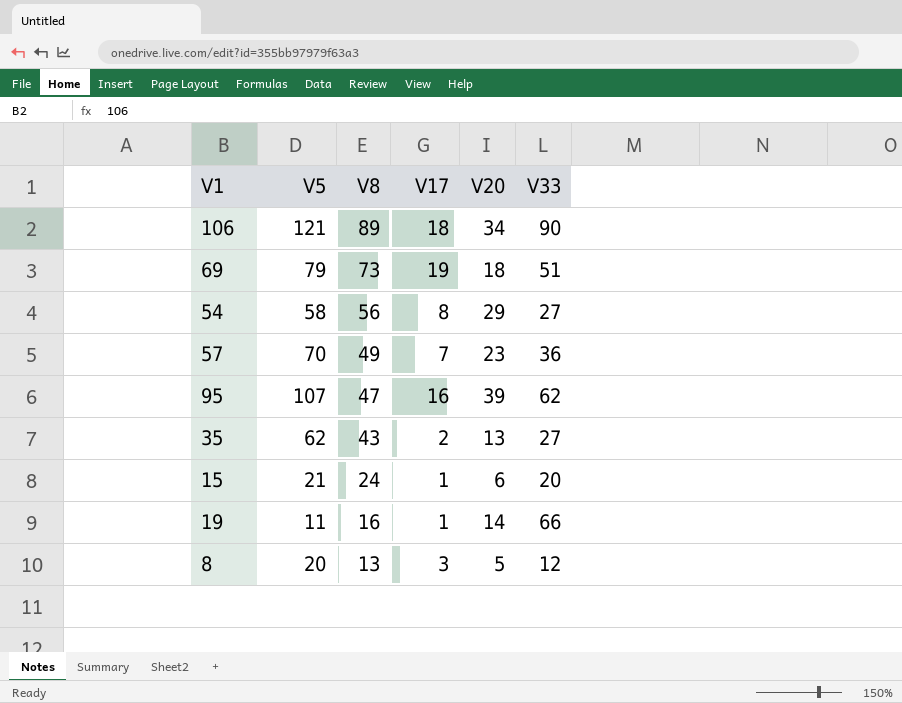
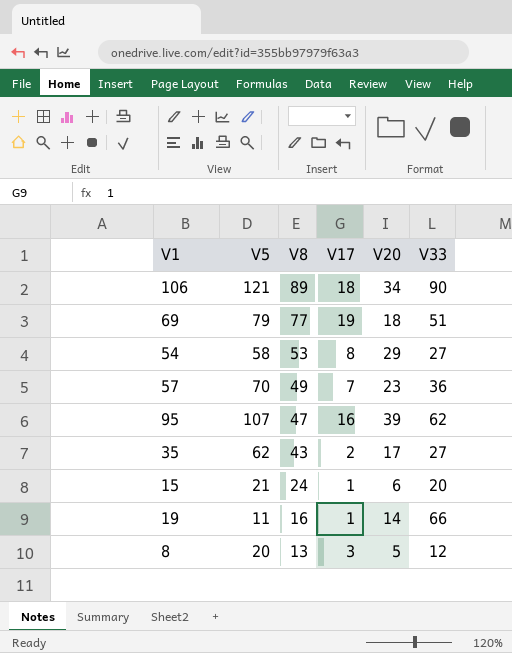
69 | V8: 73 -> 77
54 | V8: 56 -> 53
35 | V20: 13 -> 17

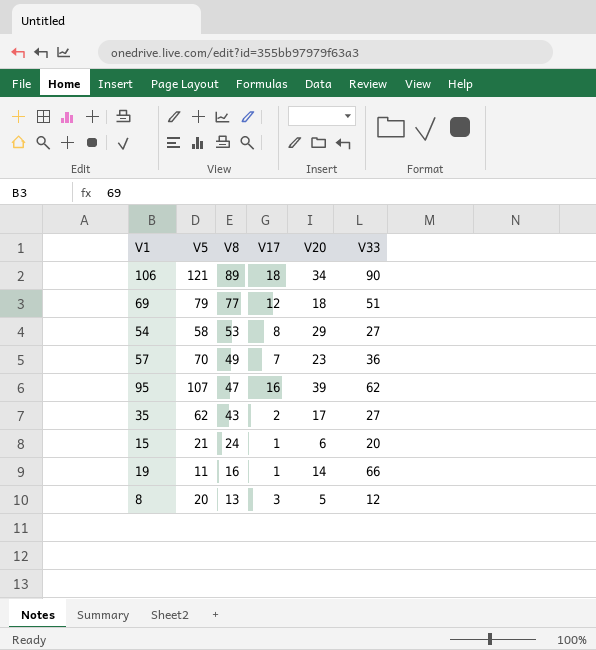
69 | V17: 19 -> 12

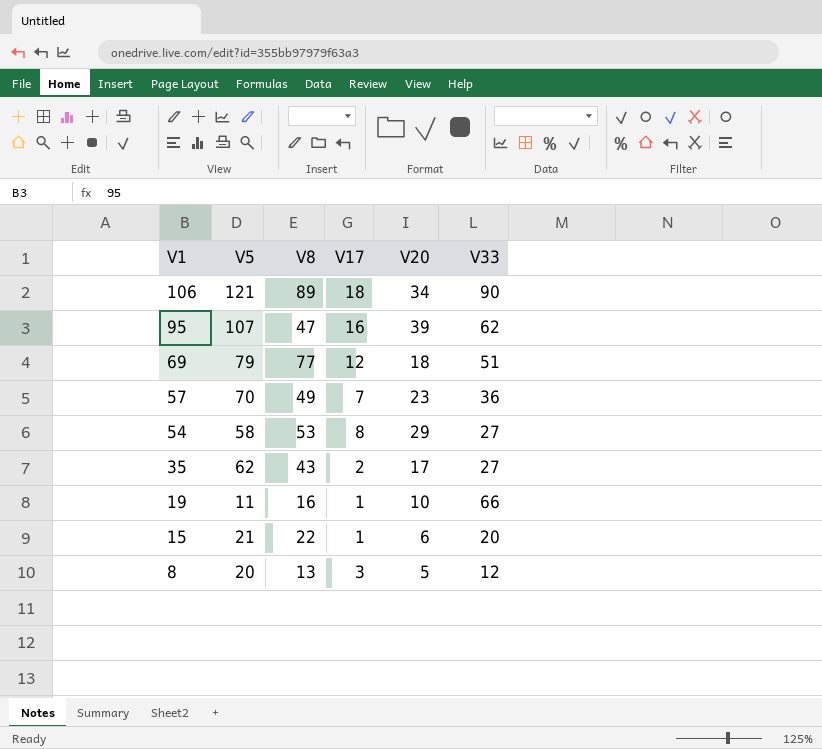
row order: V8 descending -> V1 descending
19 | V20: 14 -> 10
15 | V8: 24 -> 22

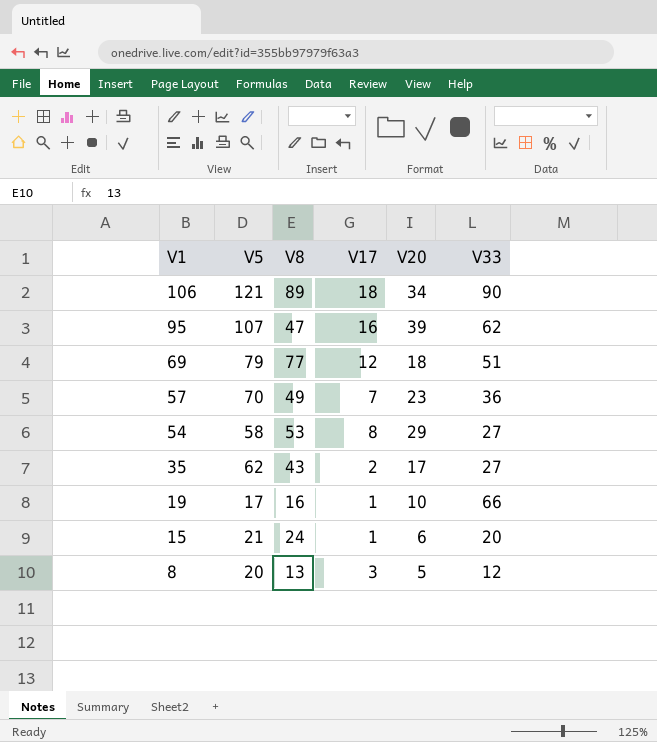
19 | V5: 11 -> 17
15 | V8: 22 -> 24

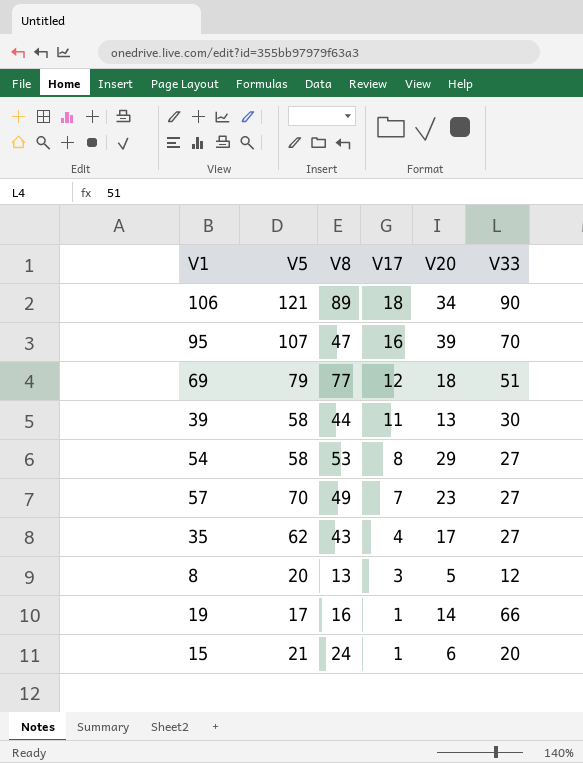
row order: V1 descending -> V17 descending
95 | V33: 62 -> 70
row 39: none -> 58 | 44 | 11 | 13 | 30
57 | V33: 36 -> 27
35 | V17: 2 -> 4
19 | V20: 10 -> 14

